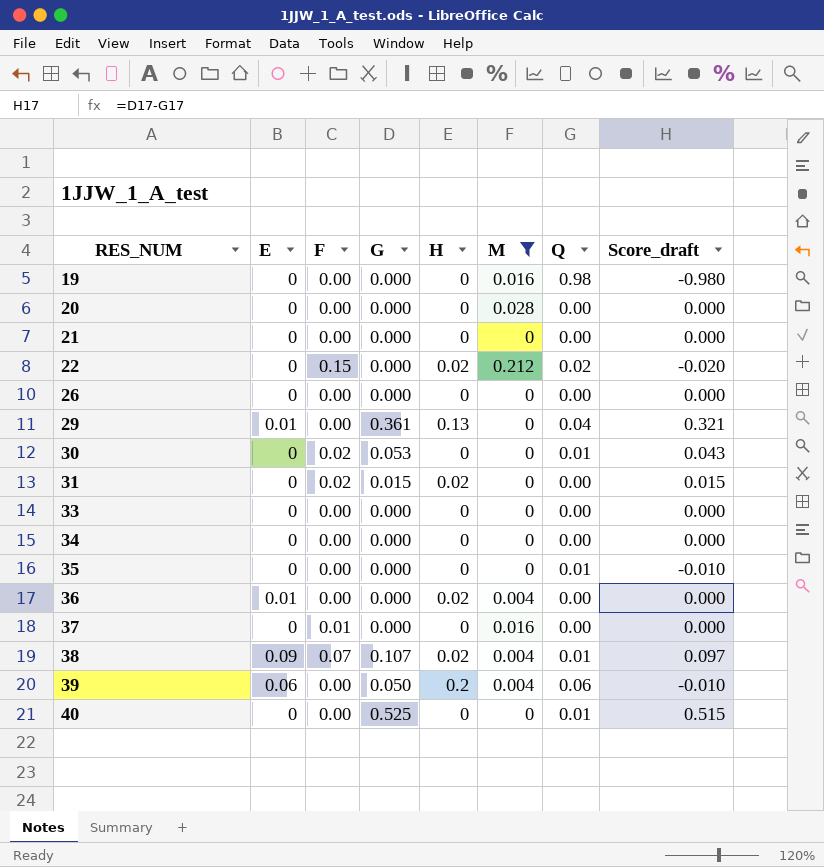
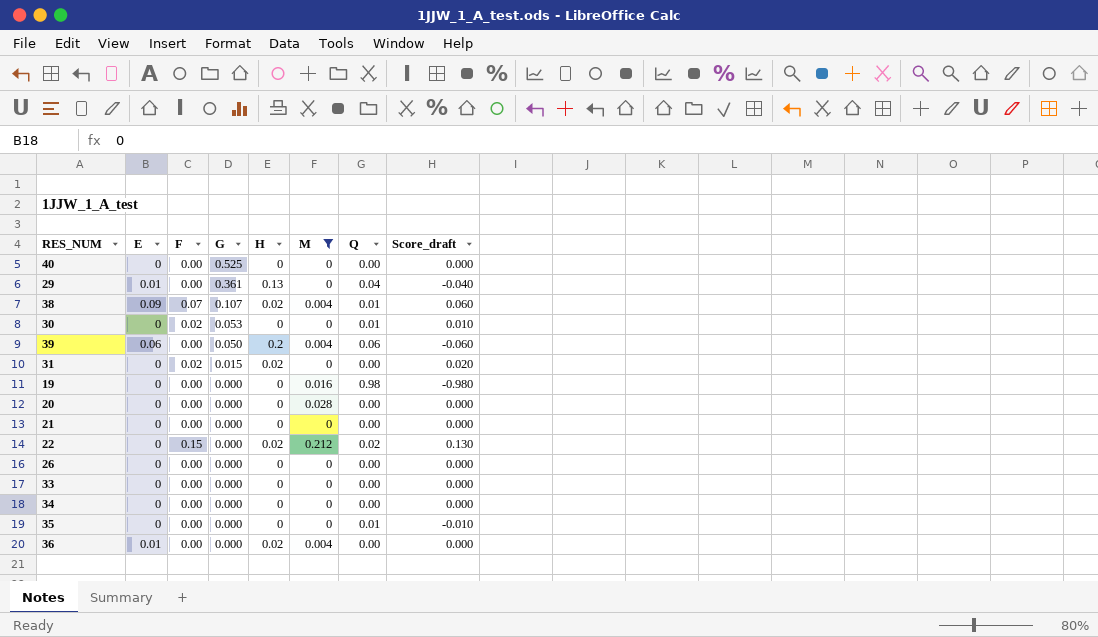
row order: RES_NUM ascending -> G descending
column Score_draft | formula: [G] - [Q] -> [F] - [Q]
row 37: 0 | 0.01 | 0.000 | 0 | 0.016 | 0.00 | 0.000 -> none
40 | Q: 0.01 -> 0.00

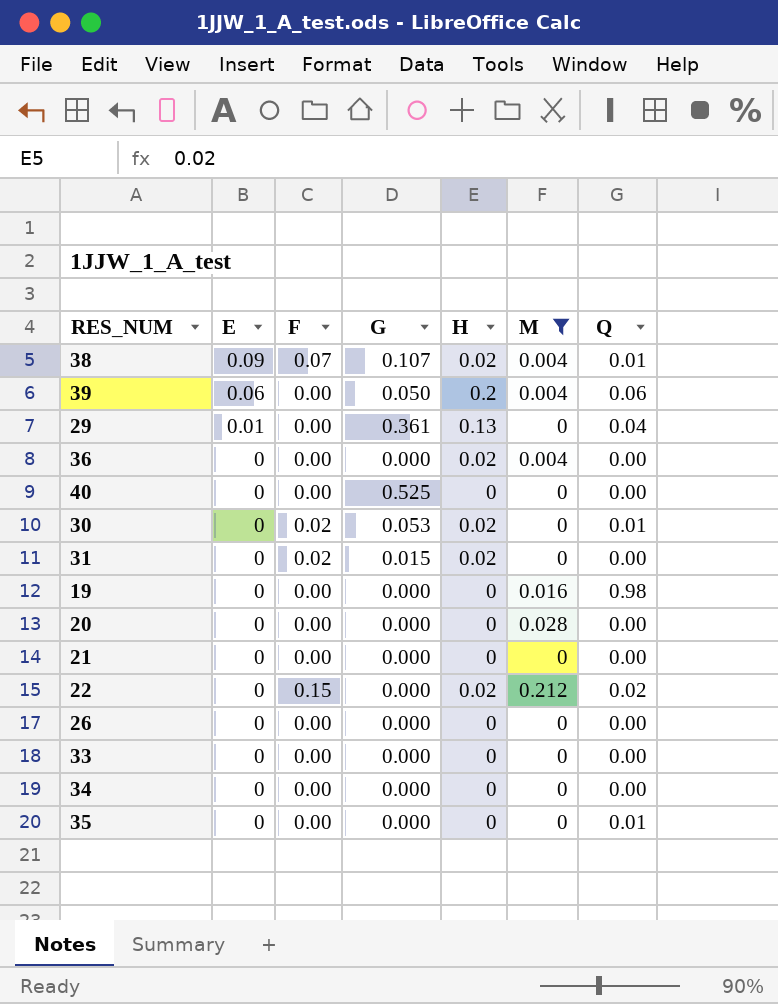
row order: G descending -> E descending
column Score_draft | formula: [F] - [Q] -> none
36 | E: 0.01 -> 0
30 | H: 0 -> 0.02

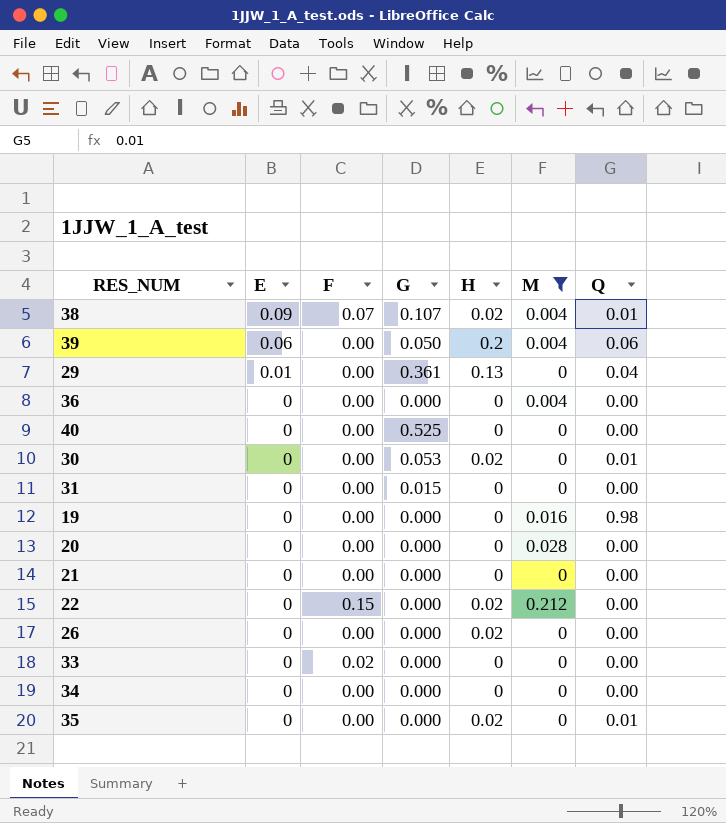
36 | H: 0.02 -> 0
30 | F: 0.02 -> 0.00
31 | F: 0.02 -> 0.00
31 | H: 0.02 -> 0
22 | Q: 0.02 -> 0.00
26 | H: 0 -> 0.02
33 | F: 0.00 -> 0.02
35 | H: 0 -> 0.02

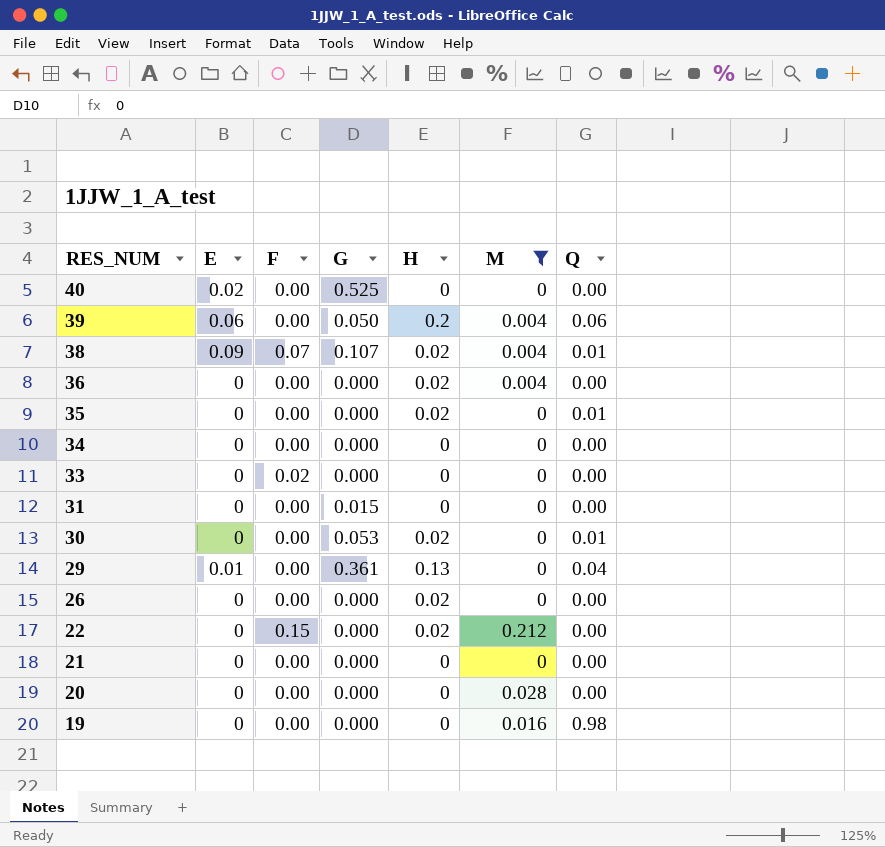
row order: E descending -> RES_NUM descending
40 | E: 0 -> 0.02
36 | H: 0 -> 0.02

